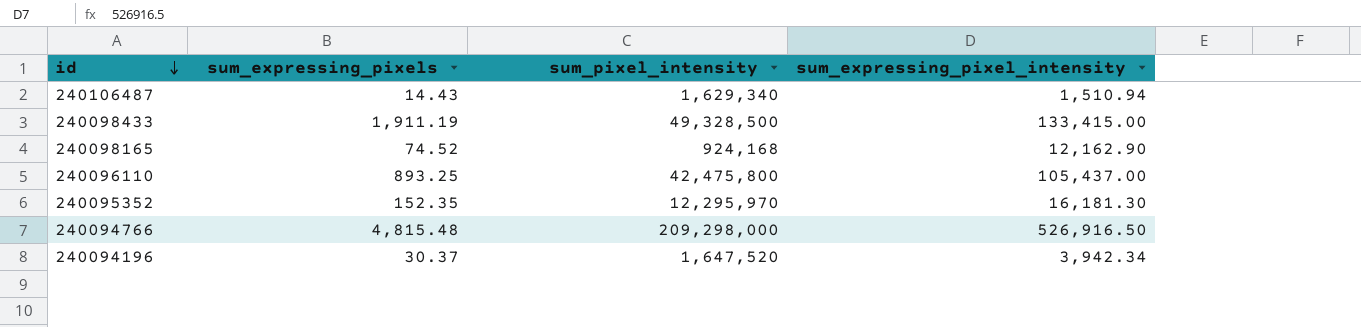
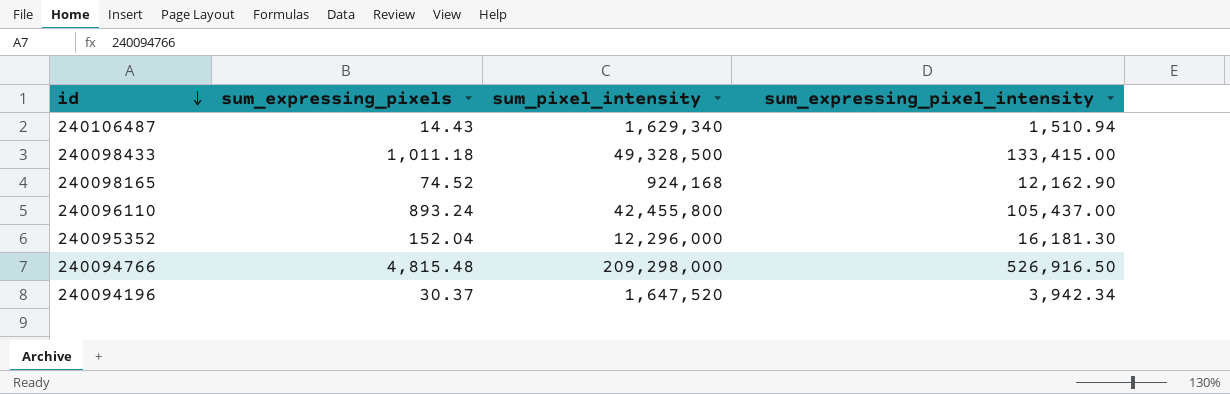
240098433 | sum_expressing_pixels: 1,911.19 -> 1,011.18
240096110 | sum_expressing_pixels: 893.25 -> 893.24
240096110 | sum_pixel_intensity: 42,475,800 -> 42,455,800
240095352 | sum_expressing_pixels: 152.35 -> 152.04
240095352 | sum_pixel_intensity: 12,295,970 -> 12,296,000

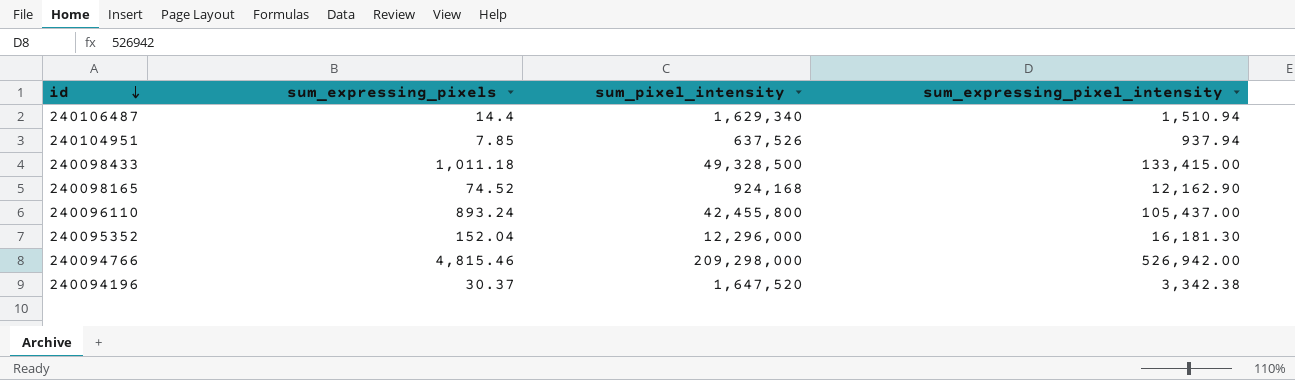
240106487 | sum_expressing_pixels: 14.43 -> 14.4
row 240104951: none -> 7.85 | 637,526 | 937.94
240094766 | sum_expressing_pixels: 4,815.48 -> 4,815.46
240094766 | sum_expressing_pixel_intensity: 526,916.50 -> 526,942.00
240094196 | sum_expressing_pixel_intensity: 3,942.34 -> 3,342.38

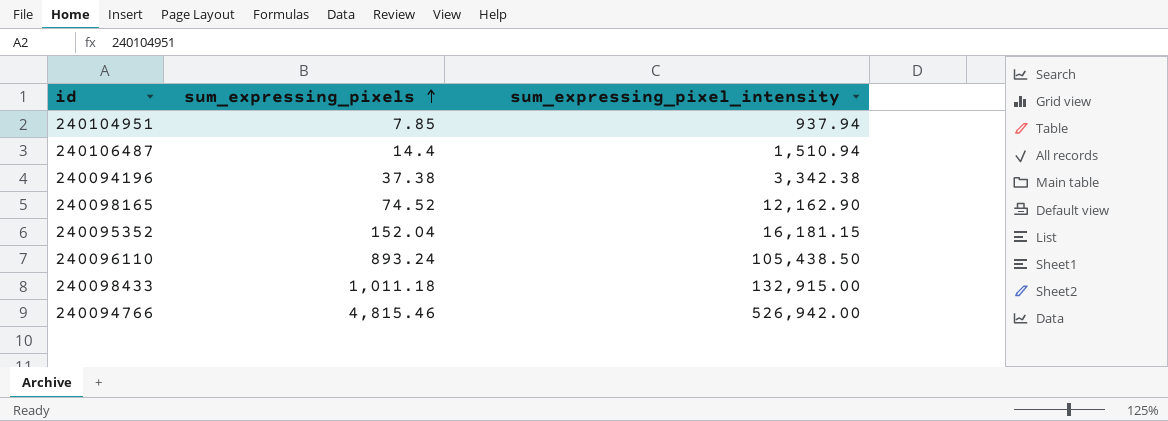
row order: id descending -> sum_expressing_pixels ascending
column sum_pixel_intensity | position: 3 -> none
240094196 | sum_expressing_pixels: 30.37 -> 37.38
240095352 | sum_expressing_pixel_intensity: 16,181.30 -> 16,181.15
240096110 | sum_expressing_pixel_intensity: 105,437.00 -> 105,438.50
240098433 | sum_expressing_pixel_intensity: 133,415.00 -> 132,915.00

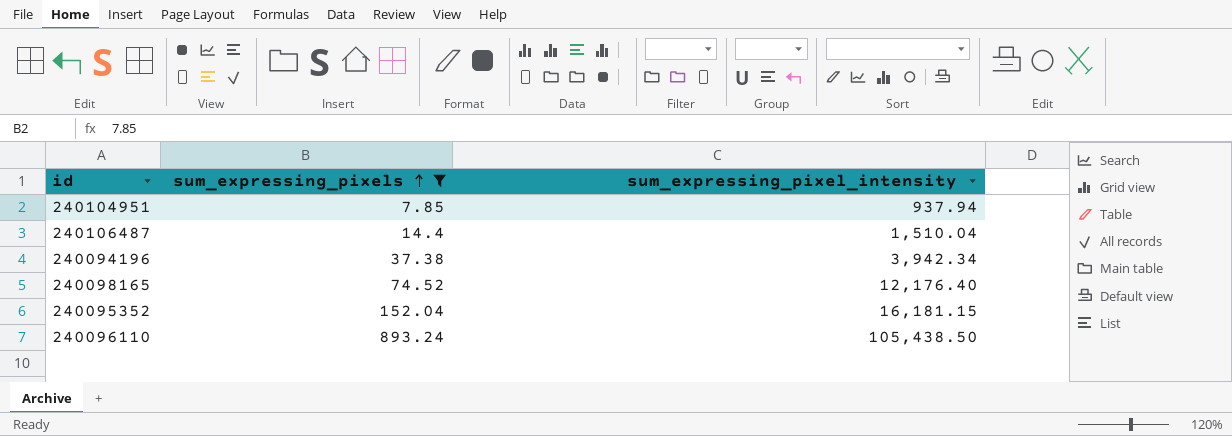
filter: none -> sum_expressing_pixels <= 893.24
240106487 | sum_expressing_pixel_intensity: 1,510.94 -> 1,510.04
240094196 | sum_expressing_pixel_intensity: 3,342.38 -> 3,942.34
240098165 | sum_expressing_pixel_intensity: 12,162.90 -> 12,176.40

